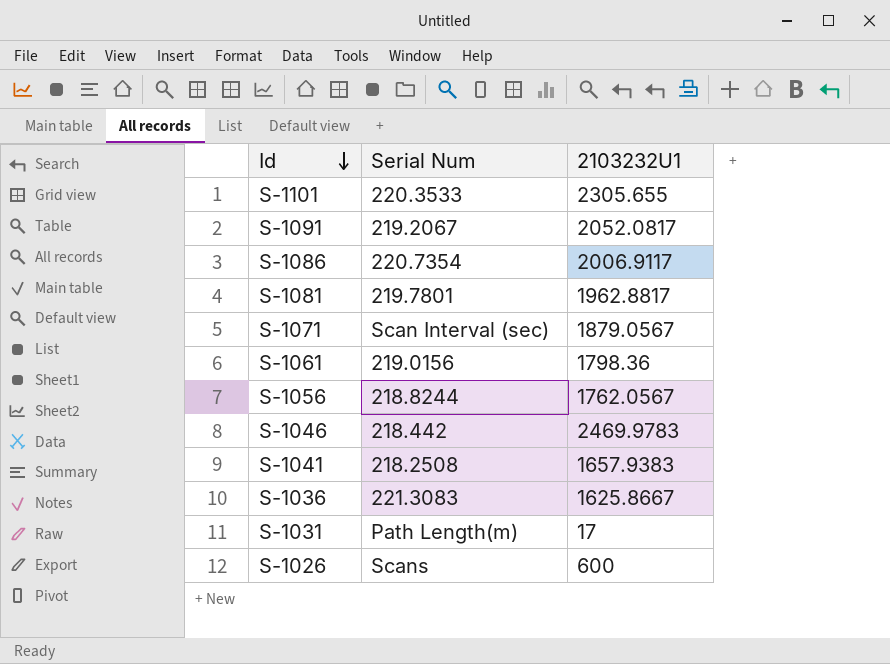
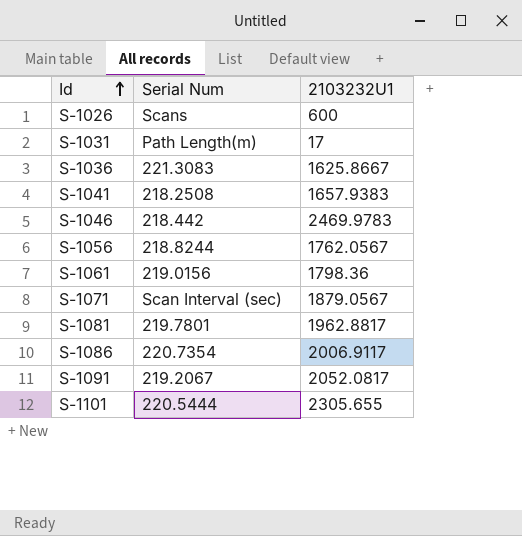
row order: Id descending -> Id ascending
S-1101 | Serial Num: 220.3533 -> 220.5444

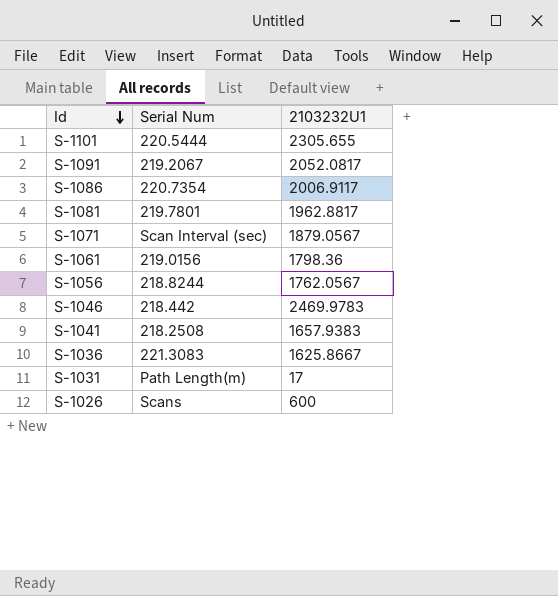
row order: Id ascending -> Id descending

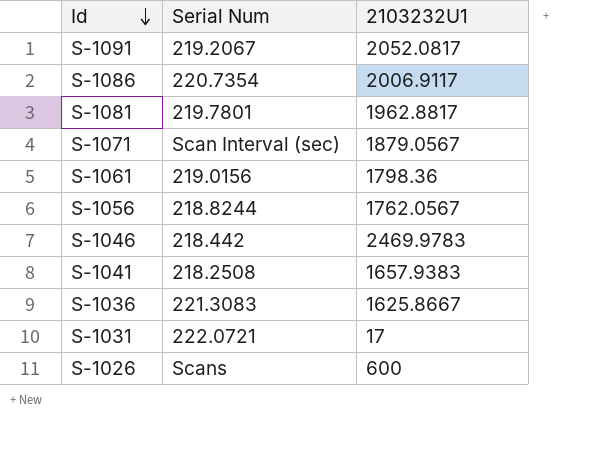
row S-1101: 220.5444 | 2305.655 -> none
S-1031 | Serial Num: Path Length(m) -> 222.0721

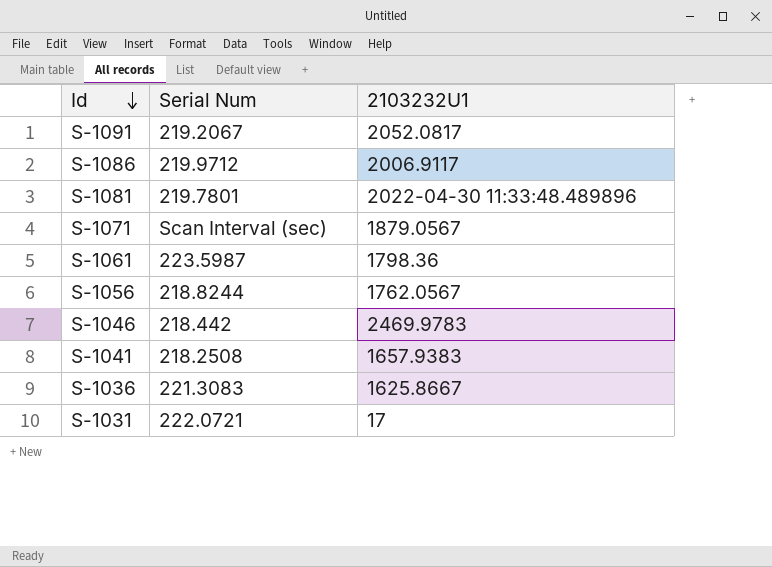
row S-1026: Scans | 600 -> none
S-1086 | Serial Num: 220.7354 -> 219.9712
S-1081 | 2103232U1: 1962.8817 -> 2022-04-30 11:33:48.489896
S-1061 | Serial Num: 219.0156 -> 223.5987

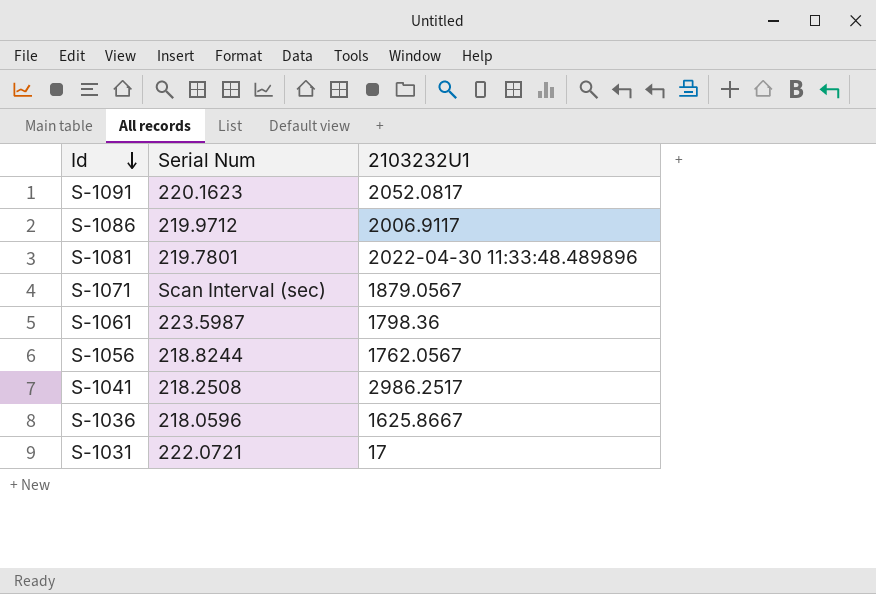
row S-1046: 218.442 | 2469.9783 -> none
S-1091 | Serial Num: 219.2067 -> 220.1623
S-1041 | 2103232U1: 1657.9383 -> 2986.2517
S-1036 | Serial Num: 221.3083 -> 218.0596

